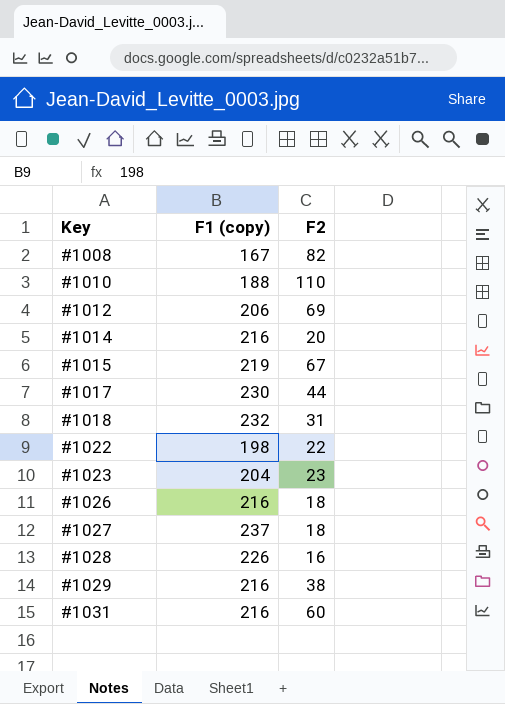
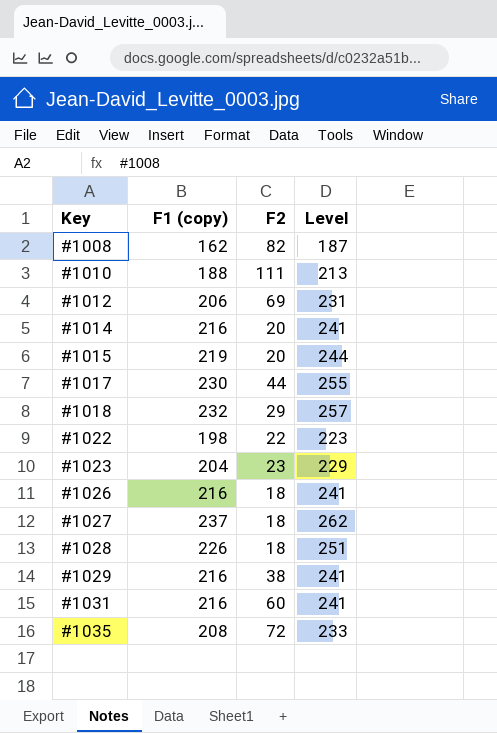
column Level | formula: none -> [F1 (copy)] + 25
#1008 | F1 (copy): 167 -> 162
#1010 | F2: 110 -> 111
#1015 | F2: 67 -> 20
#1018 | F2: 31 -> 29
#1028 | F2: 16 -> 18
row #1035: none -> 208 | 72 | 233

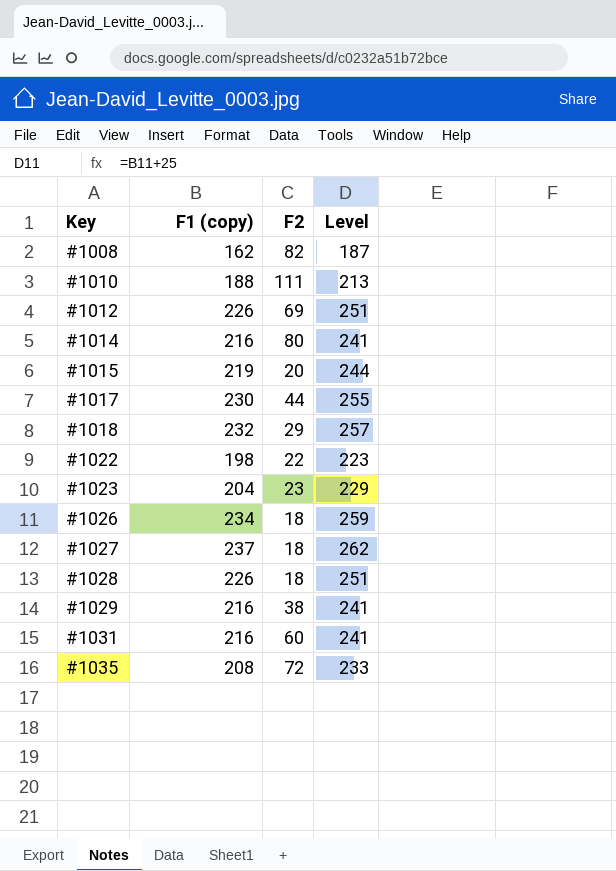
#1012 | F1 (copy): 206 -> 226
#1012 | Level: 231 -> 251
#1014 | F2: 20 -> 80
#1026 | F1 (copy): 216 -> 234
#1026 | Level: 241 -> 259

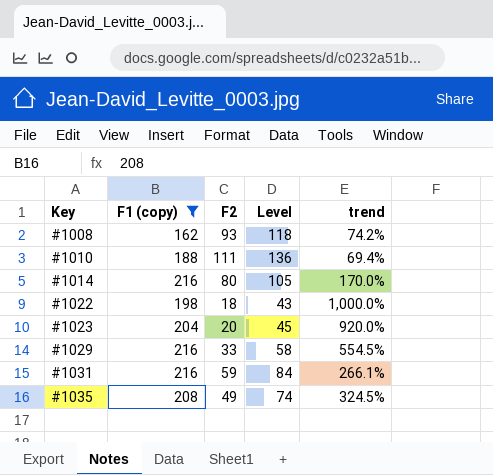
filter: none -> F1 (copy) <= 216
column Level | formula: [F1 (copy)] + 25 -> [F2] + 25
column trend | formula: none -> ([F1 (copy)] - [F2]) / [F2]
#1008 | F2: 82 -> 93
#1022 | F2: 22 -> 18
#1023 | F2: 23 -> 20
#1029 | F2: 38 -> 33
#1031 | F2: 60 -> 59
#1035 | F2: 72 -> 49

